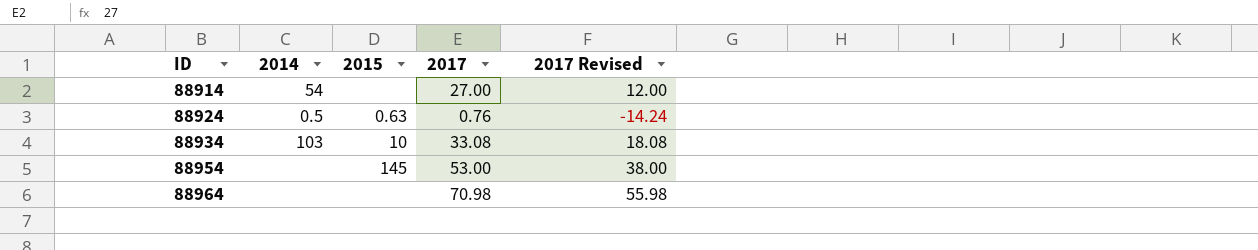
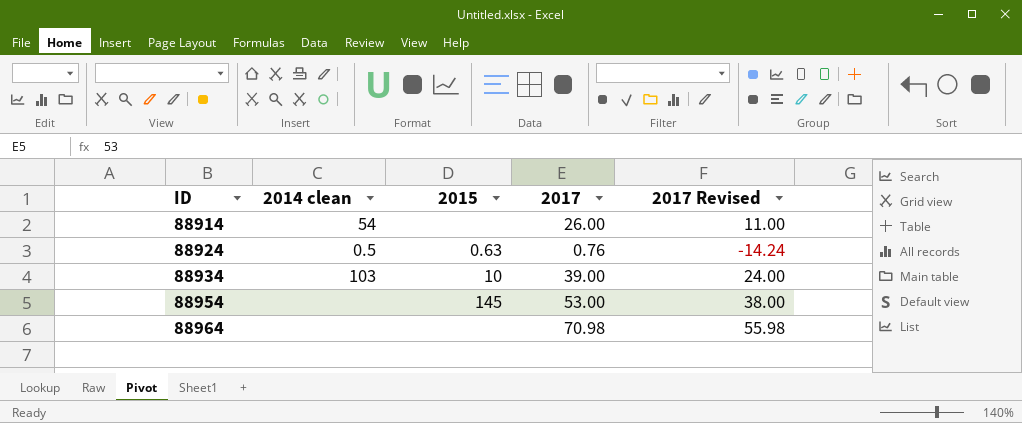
column name: 2014 -> 2014 clean
88914 | 2017: 27.00 -> 26.00
88914 | 2017 Revised: 12.00 -> 11.00
88934 | 2017: 33.08 -> 39.00
88934 | 2017 Revised: 18.08 -> 24.00

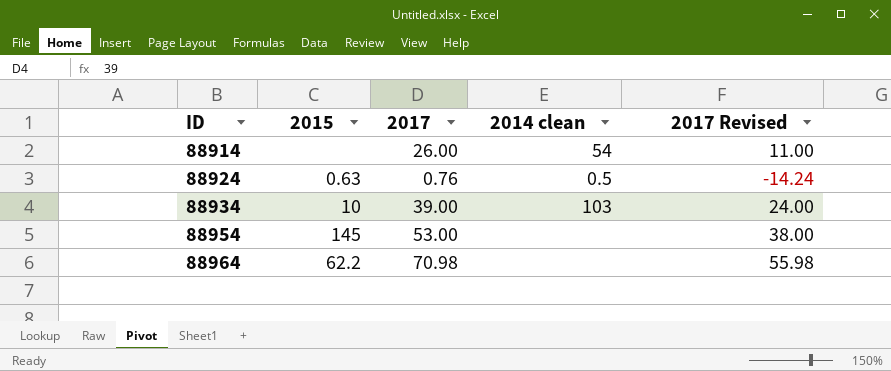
column 2014 clean | position: 2 -> 4
88964 | 2015: none -> 62.2

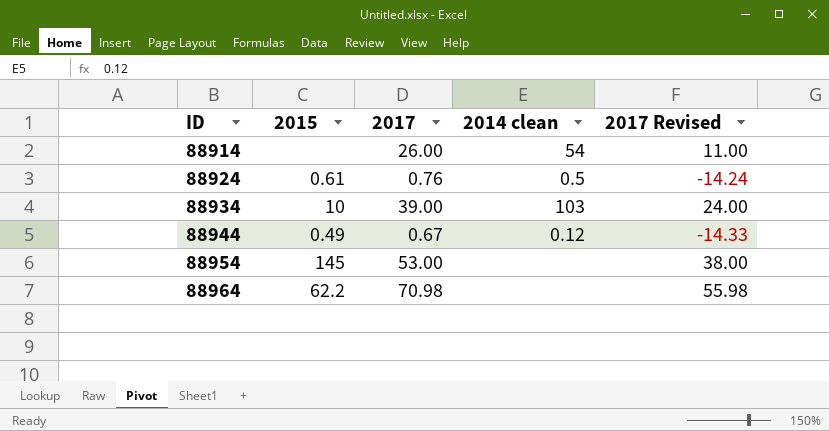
88924 | 2015: 0.63 -> 0.61
row 88944: none -> 0.49 | 0.67 | 0.12 | -14.33

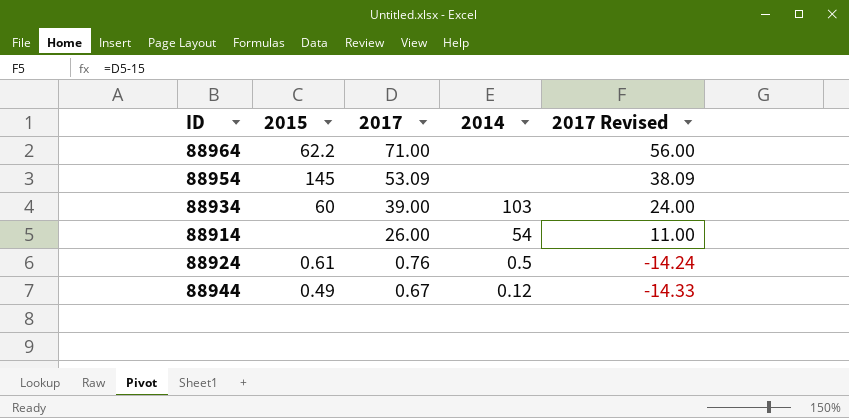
row order: ID ascending -> 2017 descending
column name: 2014 clean -> 2014
88964 | 2017: 70.98 -> 71.00
88964 | 2017 Revised: 55.98 -> 56.00
88954 | 2017: 53.00 -> 53.09
88954 | 2017 Revised: 38.00 -> 38.09
88934 | 2015: 10 -> 60

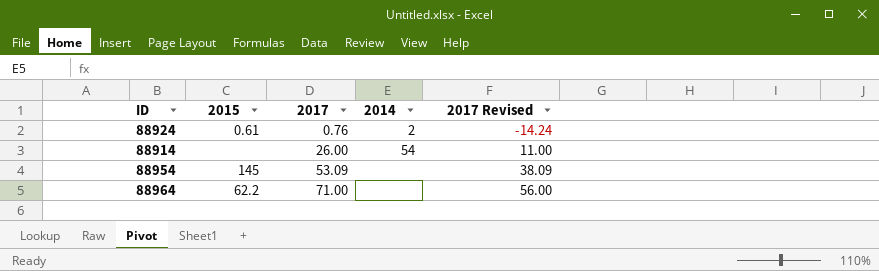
row order: 2017 descending -> 2017 ascending
row 88934: 60 | 39.00 | 103 | 24.00 -> none
row 88944: 0.49 | 0.67 | 0.12 | -14.33 -> none
88924 | 2014: 0.5 -> 2

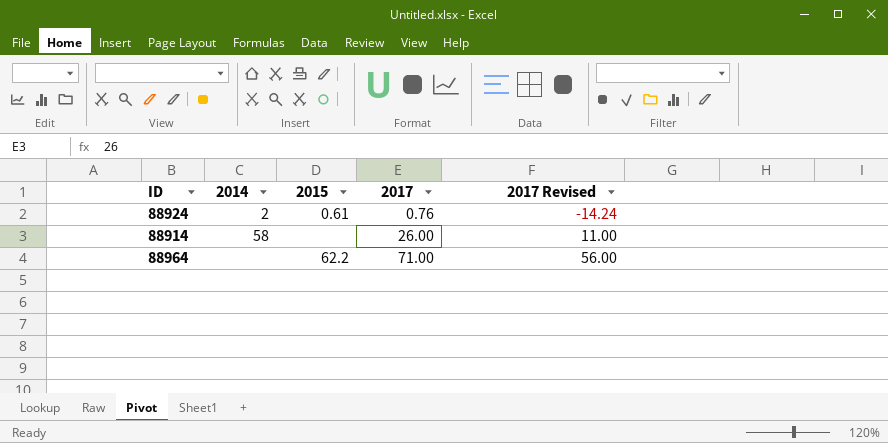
column 2014 | position: 4 -> 2
row 88954: 145 | 53.09 | none | 38.09 -> none
88914 | 2014: 54 -> 58

